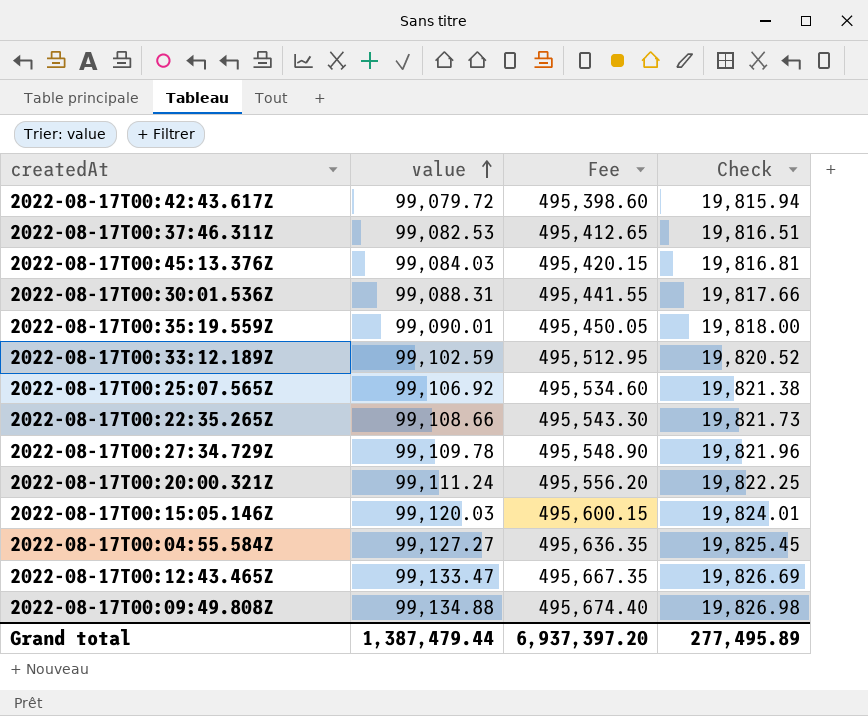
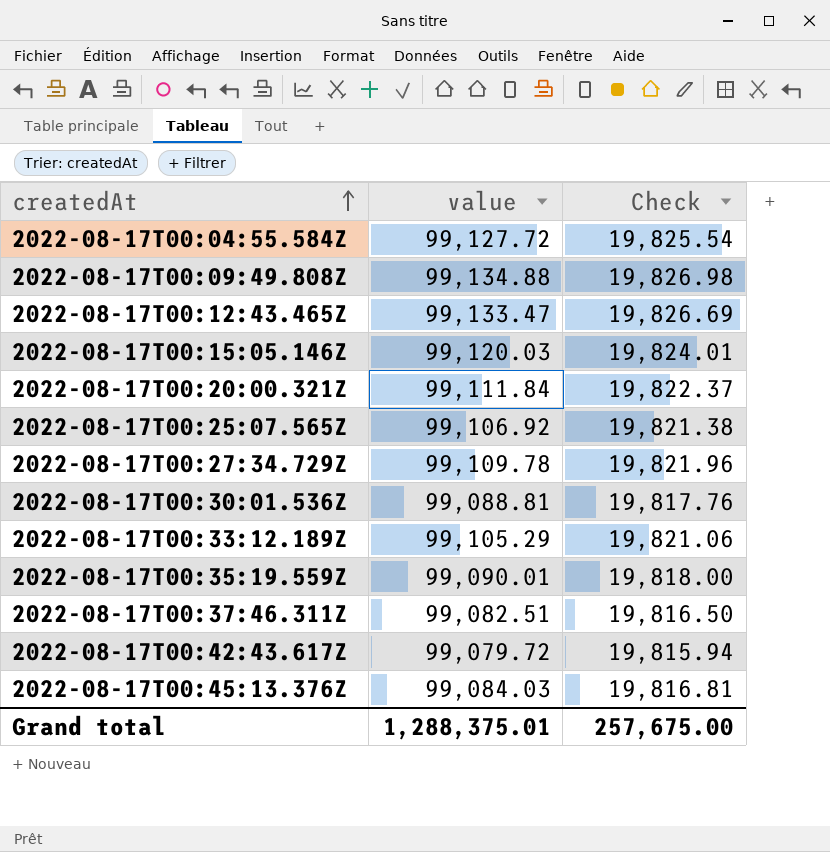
row order: value ascending -> createdAt ascending
column Fee | formula: [value] * 5 -> none
row 2022-08-17T00:22:35.265Z: 99,108.66 | 495,543.30 | 19,821.73 -> none
2022-08-17T00:04:55.584Z | value: 99,127.27 -> 99,127.72
2022-08-17T00:04:55.584Z | Check: 19,825.45 -> 19,825.54
2022-08-17T00:20:00.321Z | value: 99,111.24 -> 99,111.84
2022-08-17T00:20:00.321Z | Check: 19,822.25 -> 19,822.37
2022-08-17T00:30:01.536Z | value: 99,088.31 -> 99,088.81
2022-08-17T00:30:01.536Z | Check: 19,817.66 -> 19,817.76
2022-08-17T00:33:12.189Z | value: 99,102.59 -> 99,105.29
2022-08-17T00:33:12.189Z | Check: 19,820.52 -> 19,821.06
2022-08-17T00:37:46.311Z | value: 99,082.53 -> 99,082.51
2022-08-17T00:37:46.311Z | Check: 19,816.51 -> 19,816.50
Grand total | value: 1,387,479.44 -> 1,288,375.01
Grand total | Check: 277,495.89 -> 257,675.00

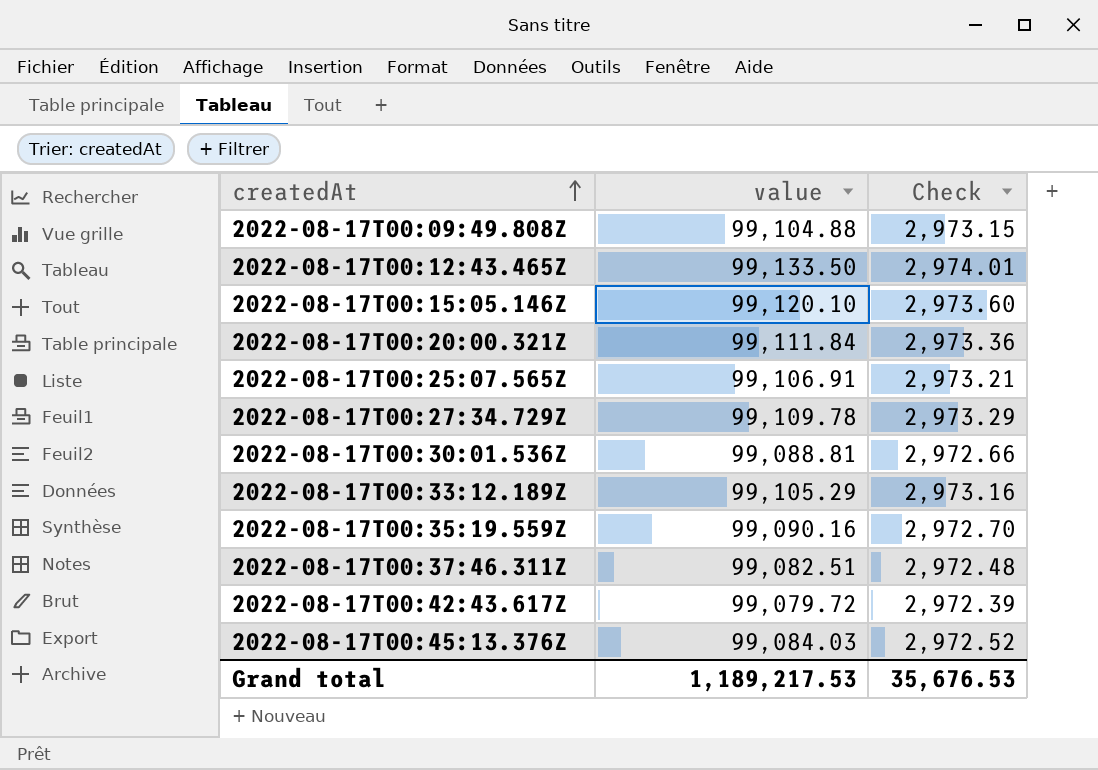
column Check | formula: [value] * 0.2 -> [value] * 0.03
row 2022-08-17T00:04:55.584Z: 99,127.72 | 19,825.54 -> none
2022-08-17T00:09:49.808Z | value: 99,134.88 -> 99,104.88
2022-08-17T00:12:43.465Z | value: 99,133.47 -> 99,133.50
2022-08-17T00:15:05.146Z | value: 99,120.03 -> 99,120.10
2022-08-17T00:25:07.565Z | value: 99,106.92 -> 99,106.91
2022-08-17T00:35:19.559Z | value: 99,090.01 -> 99,090.16
Grand total | value: 1,288,375.01 -> 1,189,217.53
Grand total | Check: 257,675.00 -> 35,676.53

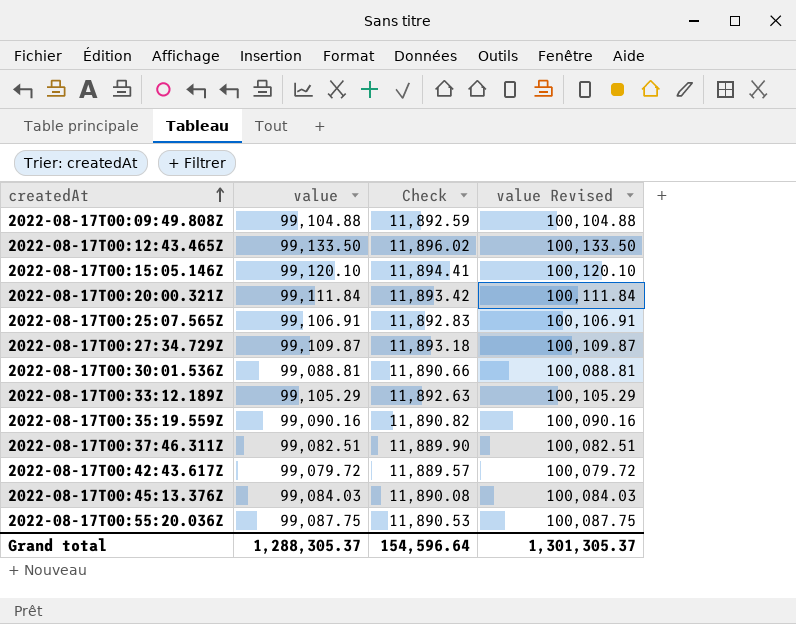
column Check | formula: [value] * 0.03 -> [value] * 0.12
column value Revised | formula: none -> [value] + 1000
2022-08-17T00:27:34.729Z | value: 99,109.78 -> 99,109.87
row 2022-08-17T00:55:20.036Z: none -> 99,087.75 | 11,890.53 | 100,087.75
Grand total | value: 1,189,217.53 -> 1,288,305.37
Grand total | Check: 35,676.53 -> 154,596.64

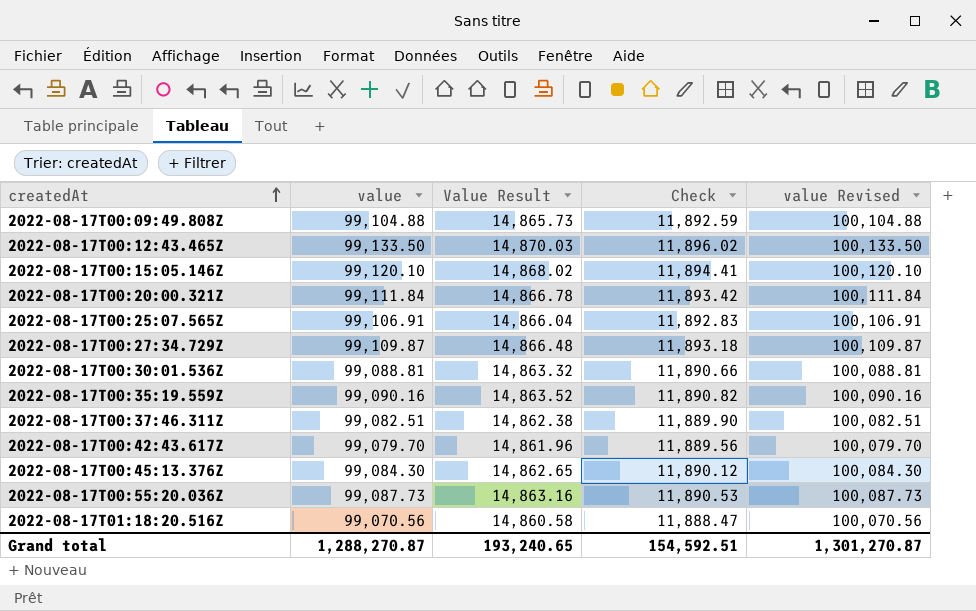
column Value Result | formula: none -> [value] * 0.15
row 2022-08-17T00:33:12.189Z: 99,105.29 | 11,892.63 | 100,105.29 -> none
2022-08-17T00:42:43.617Z | value: 99,079.72 -> 99,079.70
2022-08-17T00:42:43.617Z | Check: 11,889.57 -> 11,889.56
2022-08-17T00:42:43.617Z | value Revised: 100,079.72 -> 100,079.70
2022-08-17T00:45:13.376Z | value: 99,084.03 -> 99,084.30
2022-08-17T00:45:13.376Z | Check: 11,890.08 -> 11,890.12
2022-08-17T00:45:13.376Z | value Revised: 100,084.03 -> 100,084.30
2022-08-17T00:55:20.036Z | value: 99,087.75 -> 99,087.73
2022-08-17T00:55:20.036Z | value Revised: 100,087.75 -> 100,087.73
row 2022-08-17T01:18:20.516Z: none -> 99,070.56 | 14,860.58 | 11,888.47 | 100,070.56
Grand total | value: 1,288,305.37 -> 1,288,270.87
Grand total | Check: 154,596.64 -> 154,592.51
Grand total | value Revised: 1,301,305.37 -> 1,301,270.87

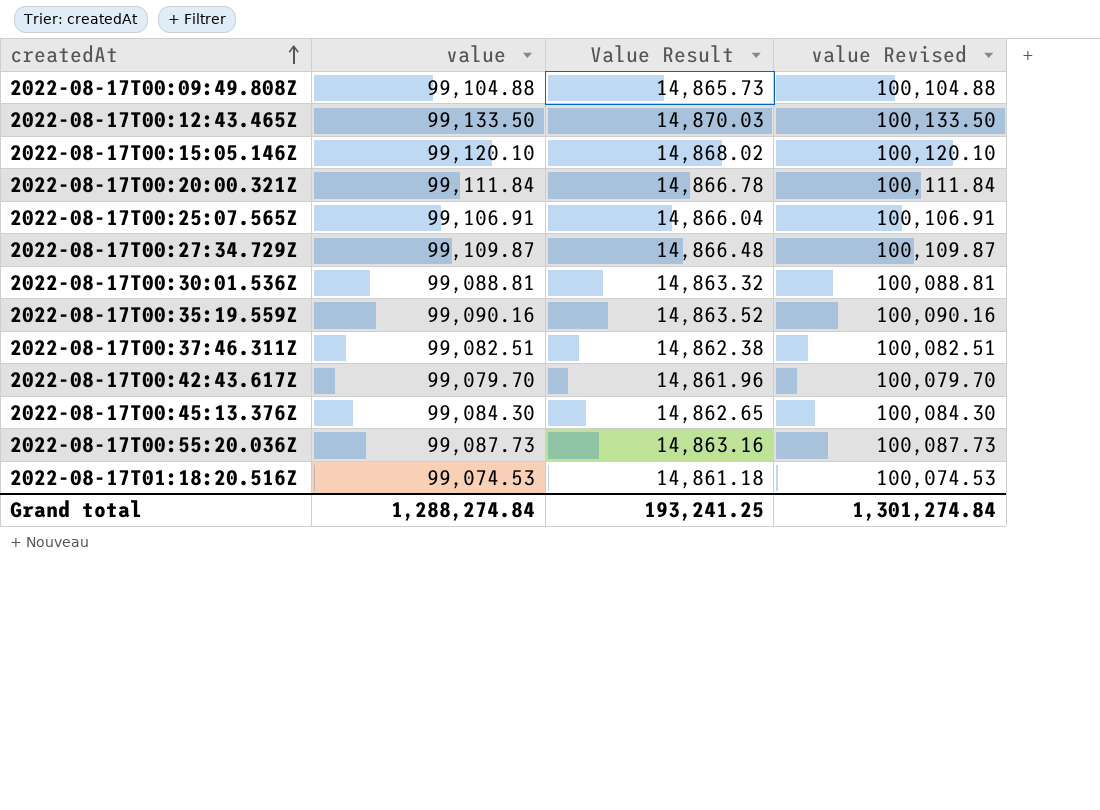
column Check | formula: [value] * 0.12 -> none
2022-08-17T01:18:20.516Z | value: 99,070.56 -> 99,074.53
2022-08-17T01:18:20.516Z | Value Result: 14,860.58 -> 14,861.18
2022-08-17T01:18:20.516Z | value Revised: 100,070.56 -> 100,074.53
Grand total | value: 1,288,270.87 -> 1,288,274.84
Grand total | Value Result: 193,240.65 -> 193,241.25
Grand total | value Revised: 1,301,270.87 -> 1,301,274.84

